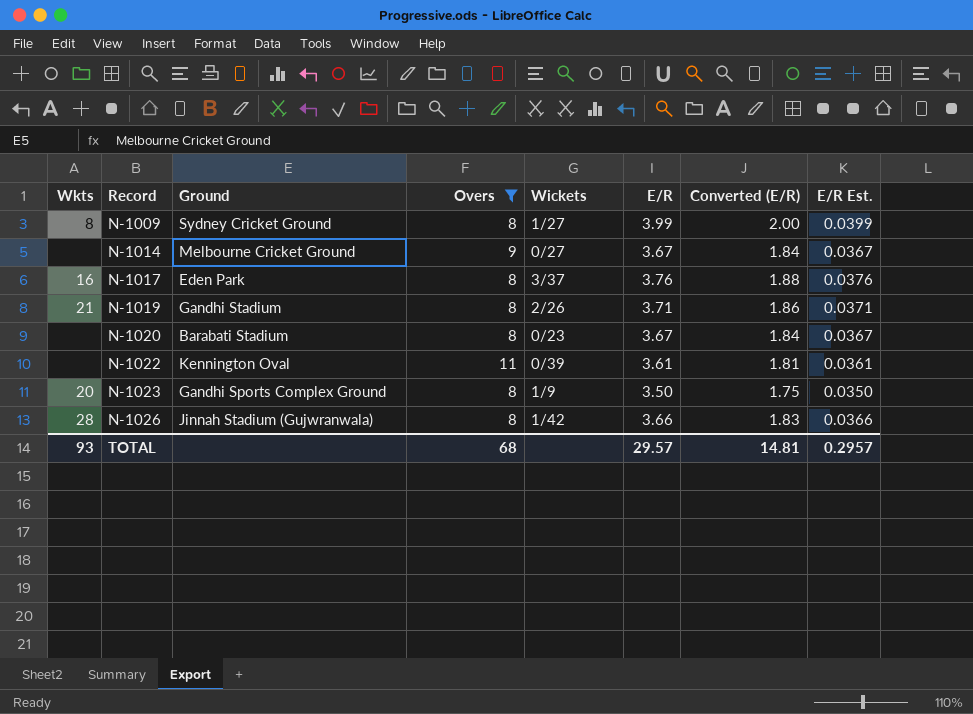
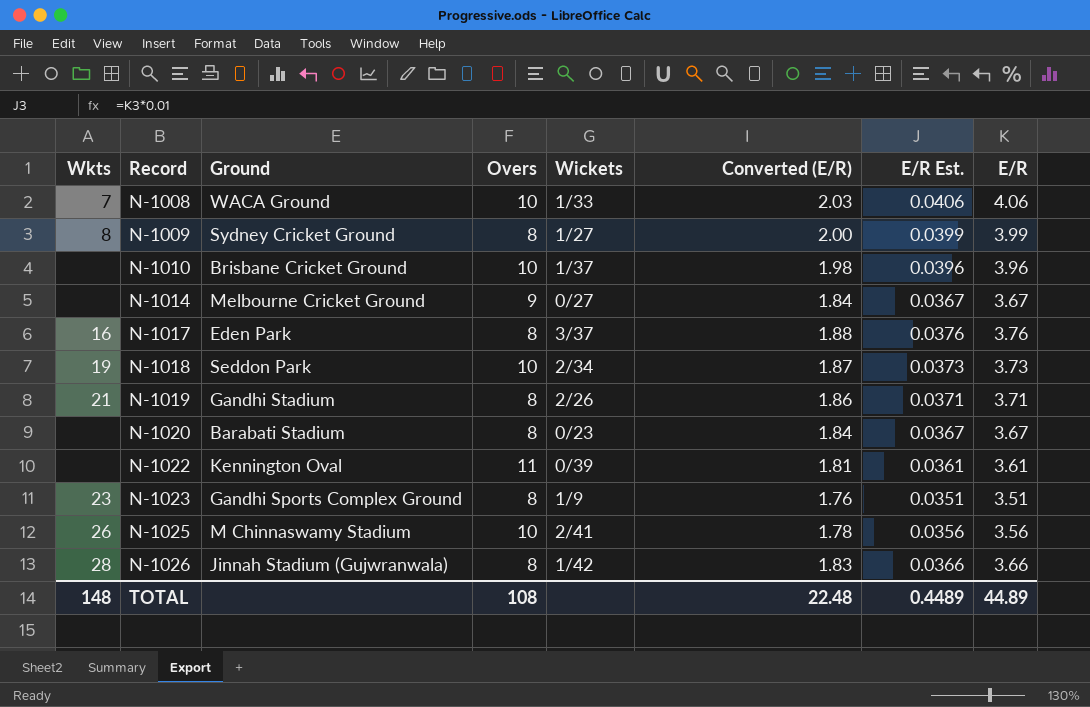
filter: Overs != 10 -> none
column E/R | position: 6 -> 8
N-1023 | Wkts: 20 -> 23
N-1023 | Converted (E/R): 1.75 -> 1.76
N-1023 | E/R Est.: 0.0350 -> 0.0351
N-1023 | E/R: 3.50 -> 3.51
TOTAL | Wkts: 93 -> 148
TOTAL | Overs: 68 -> 108
TOTAL | Converted (E/R): 14.81 -> 22.48
TOTAL | E/R Est.: 0.2957 -> 0.4489
TOTAL | E/R: 29.57 -> 44.89

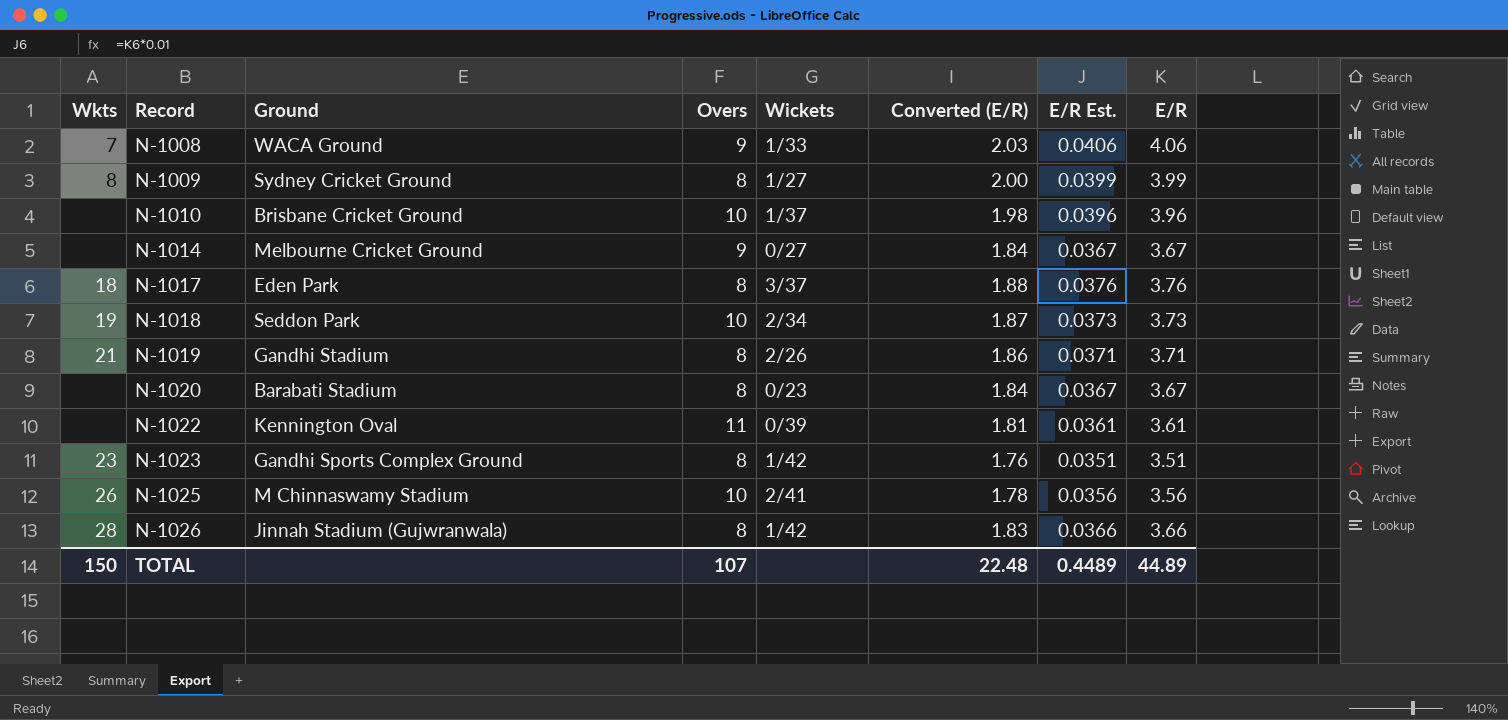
N-1008 | Overs: 10 -> 9
N-1017 | Wkts: 16 -> 18
N-1023 | Wickets: 1/9 -> 1/42
TOTAL | Wkts: 148 -> 150
TOTAL | Overs: 108 -> 107

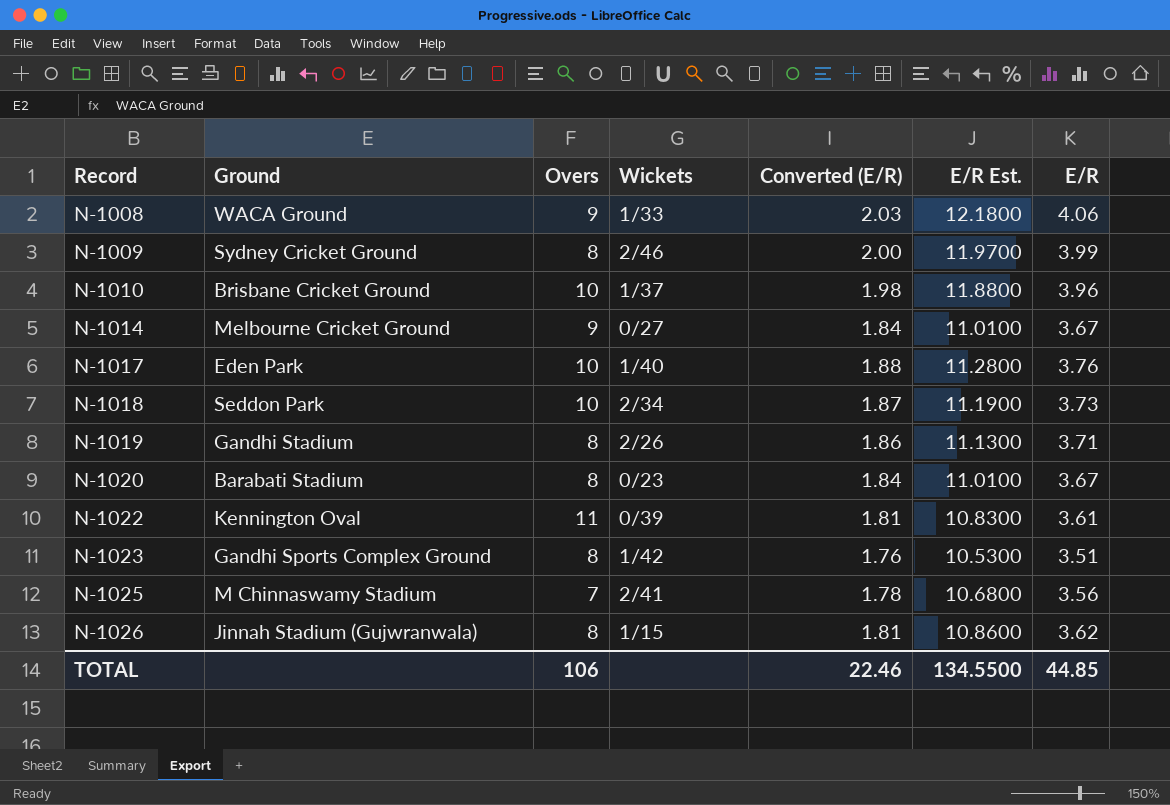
column Wkts | position: 1 -> none
column E/R Est. | formula: [E/R] * 0.01 -> [E/R] * 3
N-1009 | Wickets: 1/27 -> 2/46
N-1017 | Overs: 8 -> 10
N-1017 | Wickets: 3/37 -> 1/40
N-1025 | Overs: 10 -> 7
N-1026 | Wickets: 1/42 -> 1/15
N-1026 | Converted (E/R): 1.83 -> 1.81
N-1026 | E/R: 3.66 -> 3.62
TOTAL | Overs: 107 -> 106
TOTAL | Converted (E/R): 22.48 -> 22.46
TOTAL | E/R Est.: 0.4489 -> 134.5500
TOTAL | E/R: 44.89 -> 44.85

